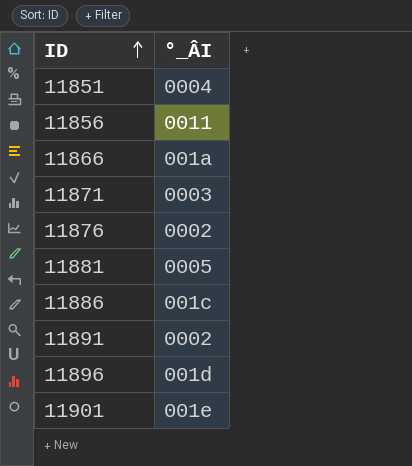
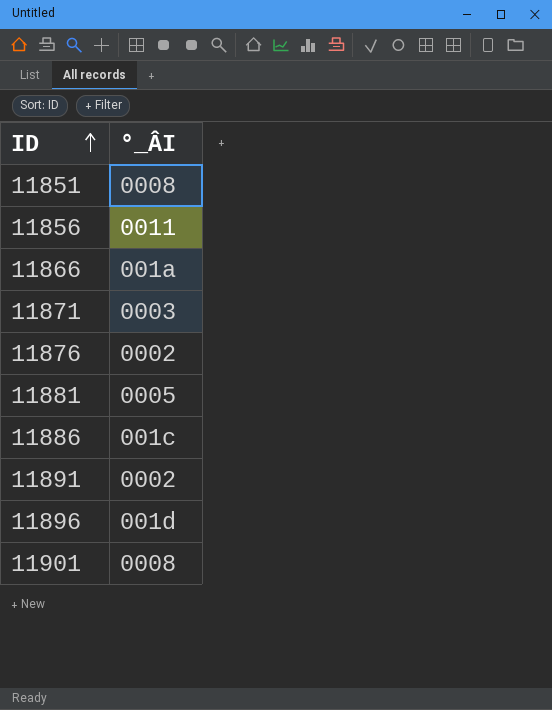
11851 | °_ÂI: 0004 -> 0008
11901 | °_ÂI: 001e -> 0008

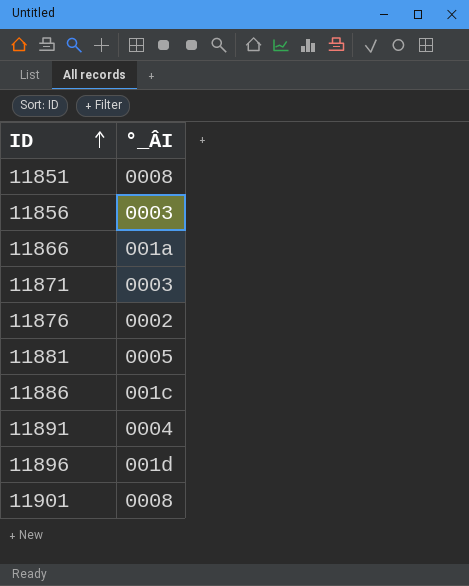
11856 | °_ÂI: 0011 -> 0003
11891 | °_ÂI: 0002 -> 0004

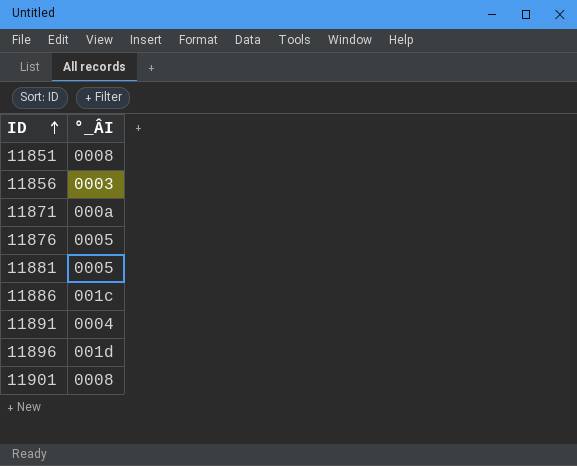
row 11866: 001a -> none
11871 | °_ÂI: 0003 -> 000a
11876 | °_ÂI: 0002 -> 0005

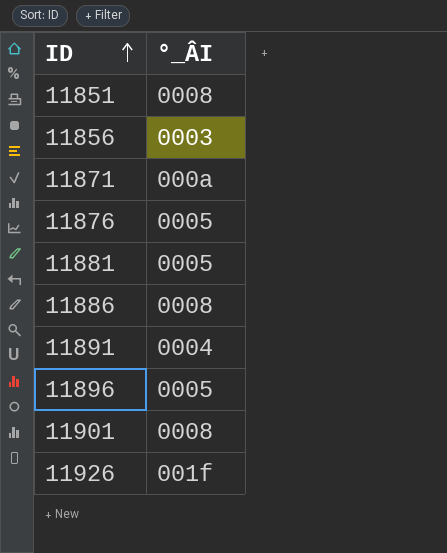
11886 | °_ÂI: 001c -> 0008
11896 | °_ÂI: 001d -> 0005
row 11926: none -> 001f

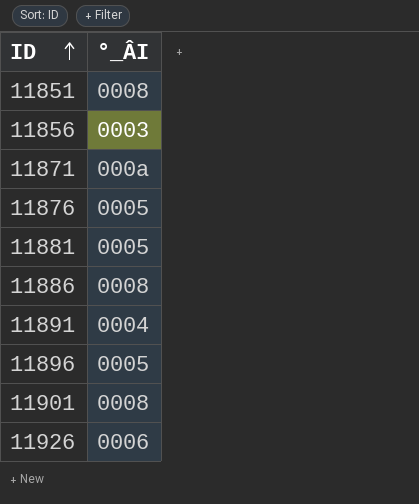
11926 | °_ÂI: 001f -> 0006

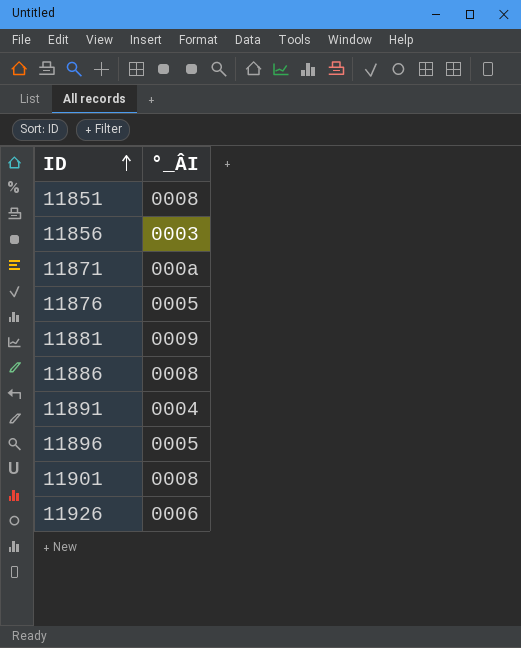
11881 | °_ÂI: 0005 -> 0009

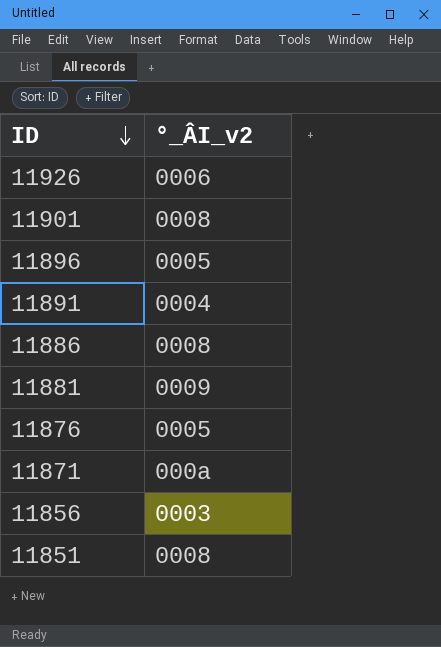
row order: ID ascending -> ID descending
column name: °_ÂI -> °_ÂI_v2

